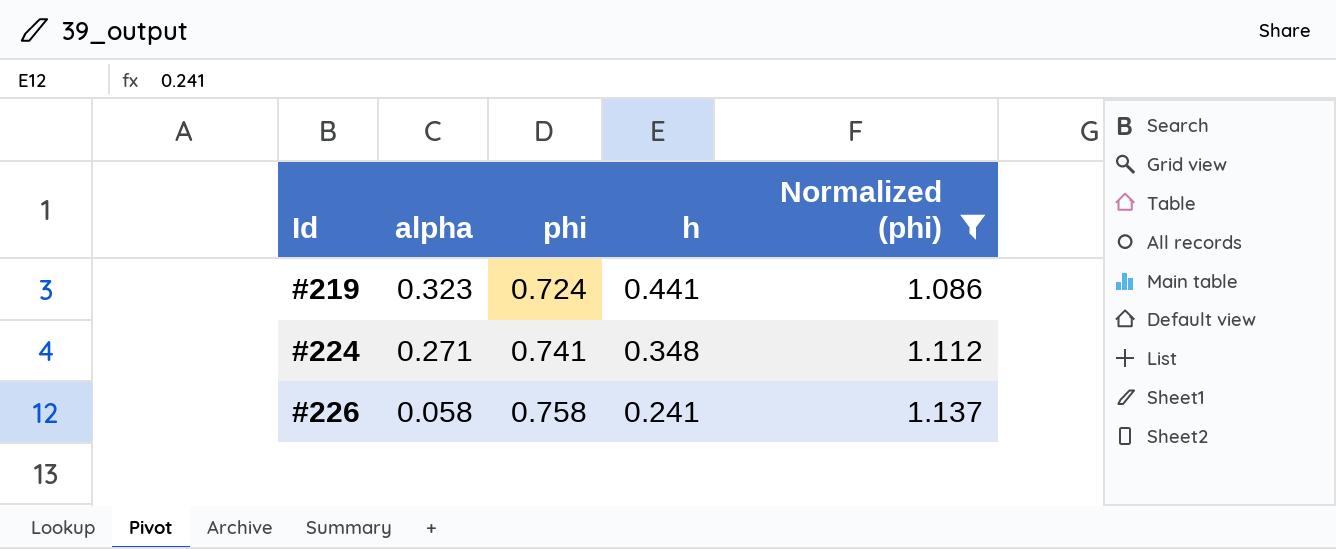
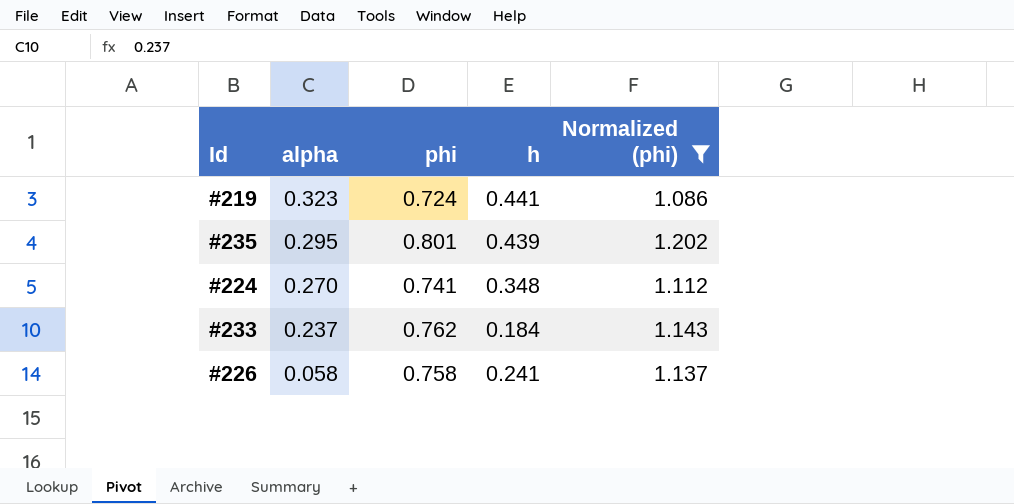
row #235: none -> 0.295 | 0.801 | 0.439 | 1.202
#224 | alpha: 0.271 -> 0.270
row #233: none -> 0.237 | 0.762 | 0.184 | 1.143

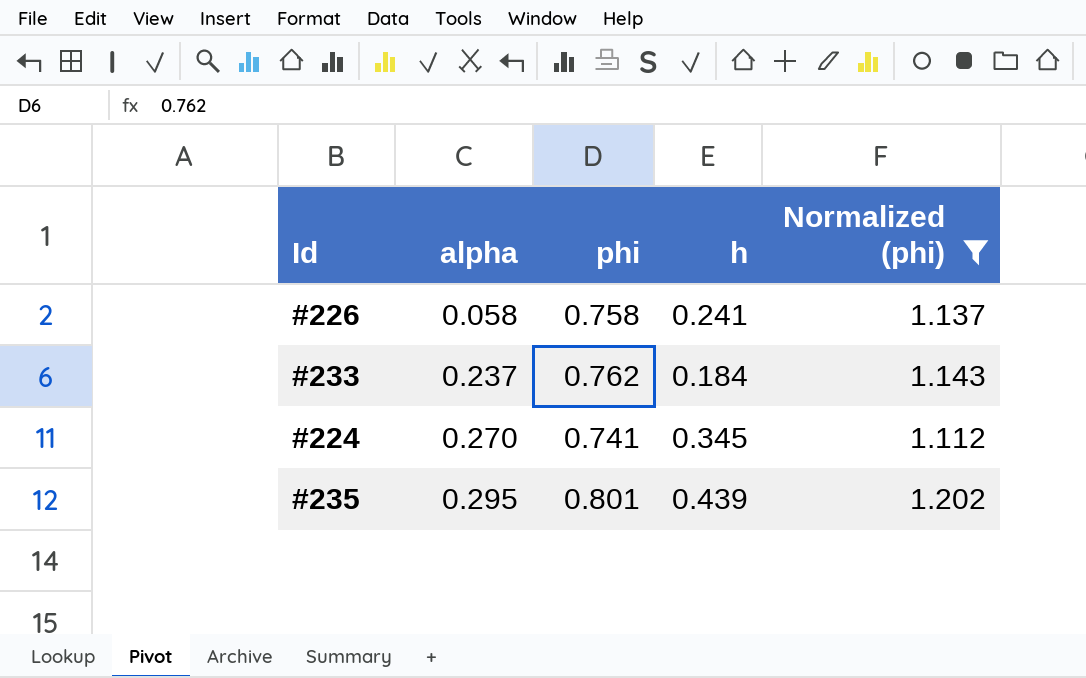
row order: alpha descending -> alpha ascending
row #219: 0.323 | 0.724 | 0.441 | 1.086 -> none
#224 | h: 0.348 -> 0.345

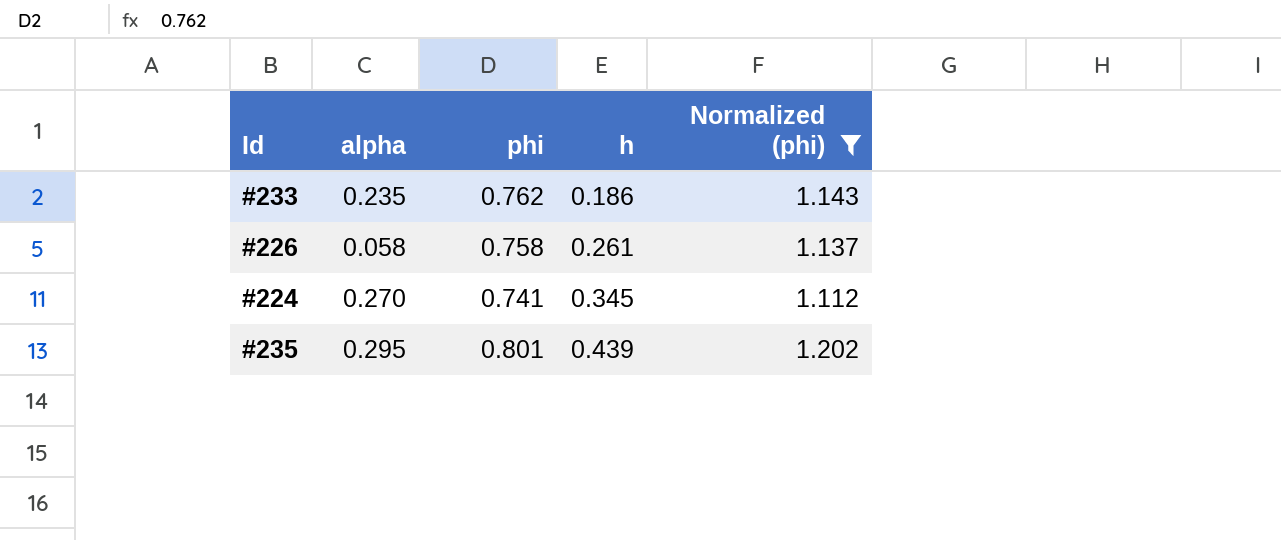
row order: alpha ascending -> h ascending
#233 | alpha: 0.237 -> 0.235
#233 | h: 0.184 -> 0.186
#226 | h: 0.241 -> 0.261

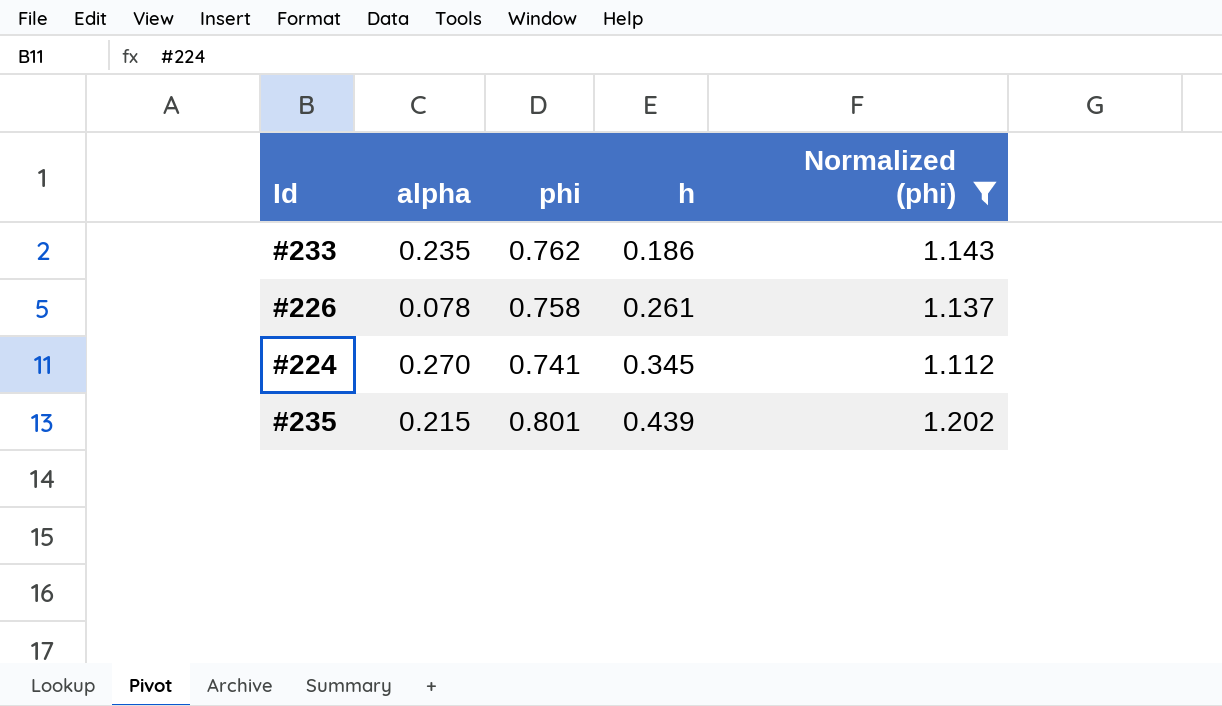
#226 | alpha: 0.058 -> 0.078
#235 | alpha: 0.295 -> 0.215

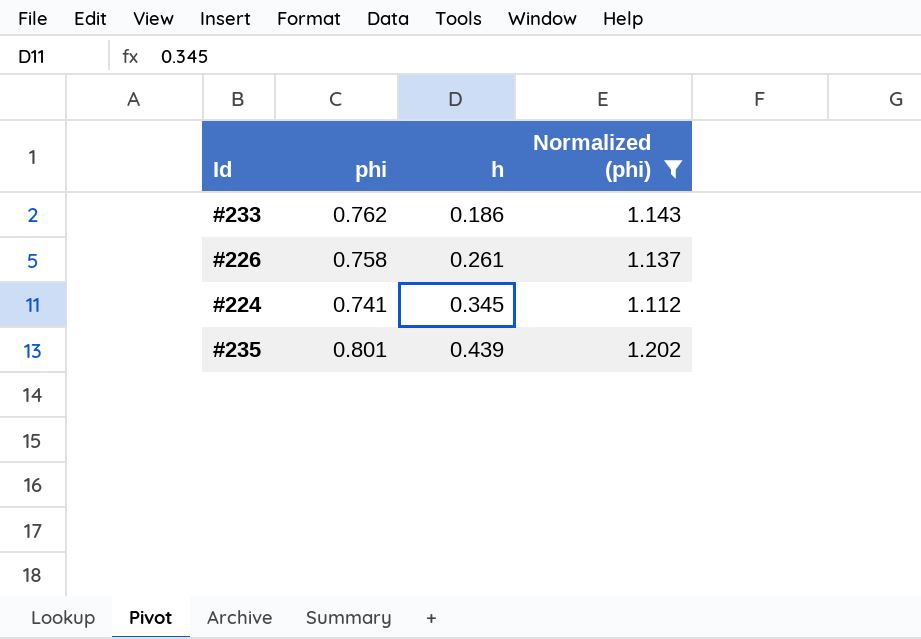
column alpha | position: 2 -> none

